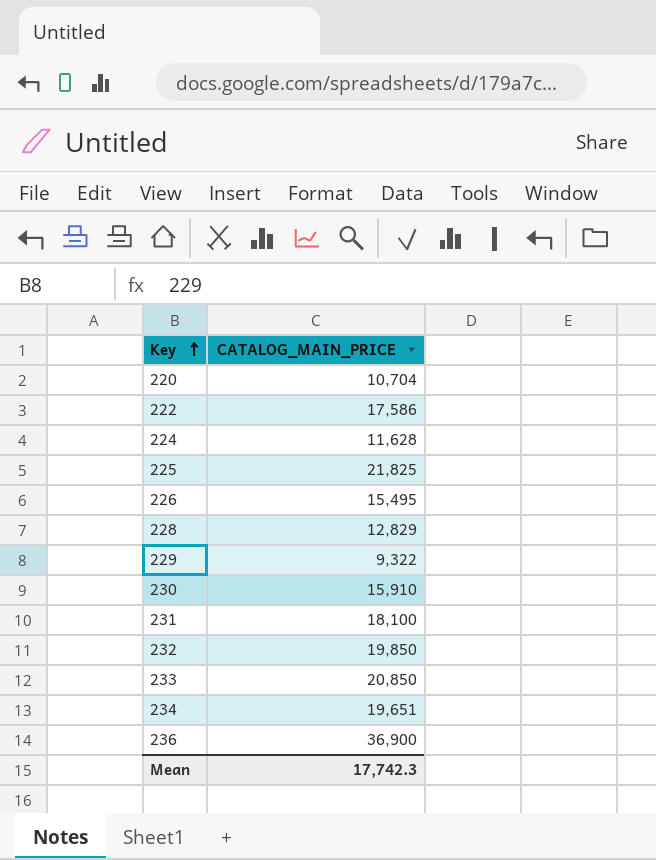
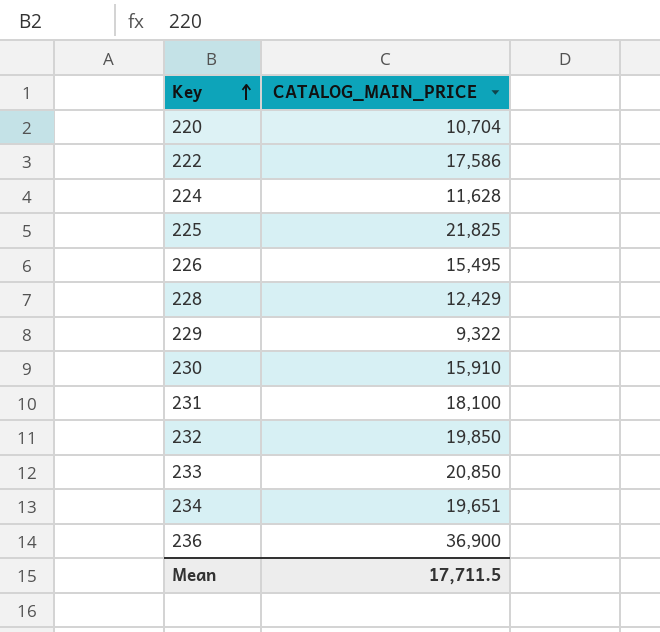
228 | CATALOG_MAIN_PRICE: 12,829 -> 12,429
Mean | CATALOG_MAIN_PRICE: 17,742.3 -> 17,711.5

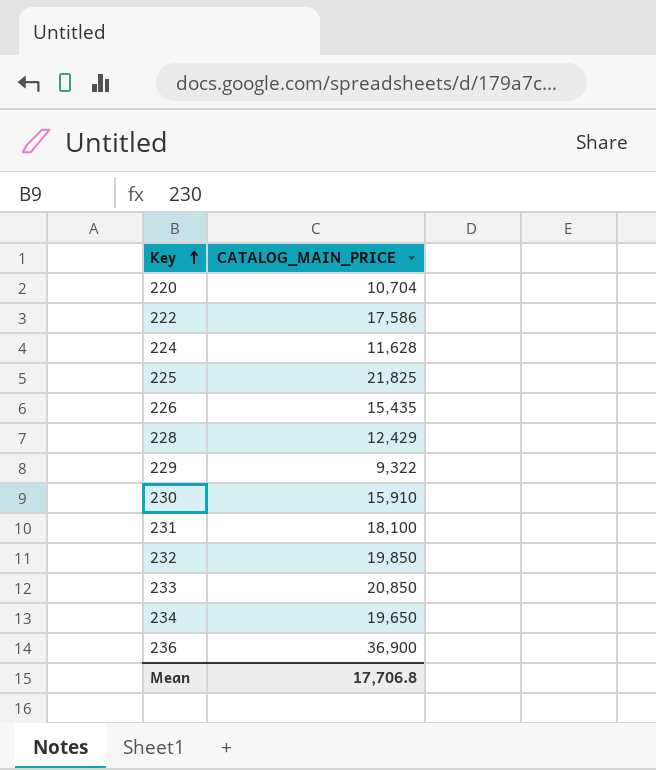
226 | CATALOG_MAIN_PRICE: 15,495 -> 15,435
234 | CATALOG_MAIN_PRICE: 19,651 -> 19,650
Mean | CATALOG_MAIN_PRICE: 17,711.5 -> 17,706.8

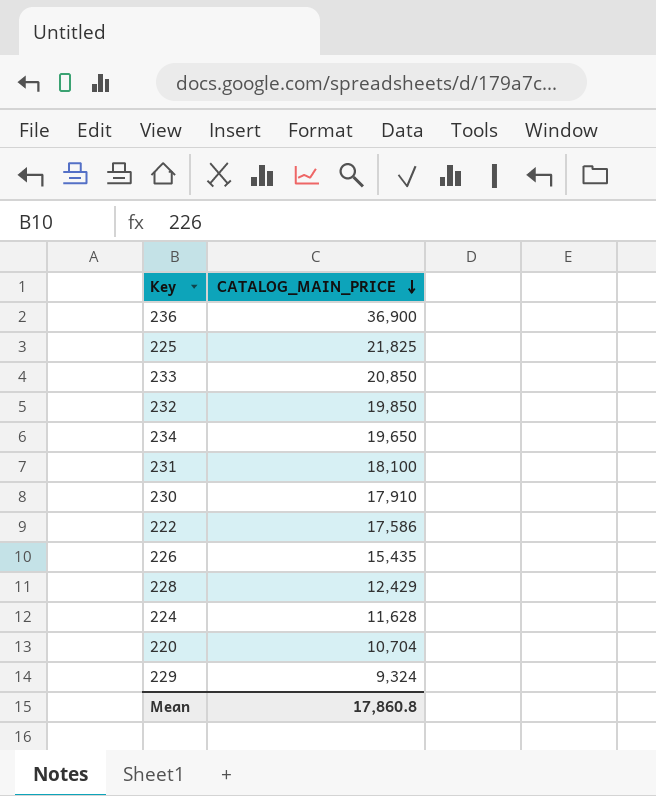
row order: Key ascending -> CATALOG_MAIN_PRICE descending
230 | CATALOG_MAIN_PRICE: 15,910 -> 17,910
229 | CATALOG_MAIN_PRICE: 9,322 -> 9,324
Mean | CATALOG_MAIN_PRICE: 17,706.8 -> 17,860.8

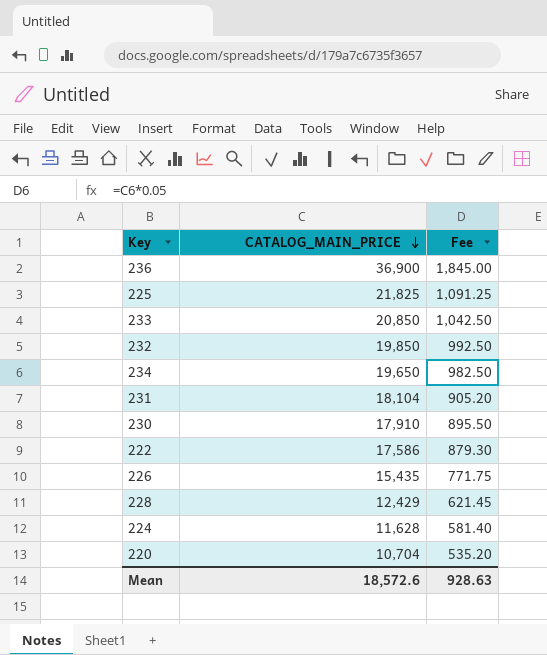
column Fee | formula: none -> [CATALOG_MAIN_PRICE] * 0.05
row 229: 9,324 -> none
231 | CATALOG_MAIN_PRICE: 18,100 -> 18,104
Mean | CATALOG_MAIN_PRICE: 17,860.8 -> 18,572.6

